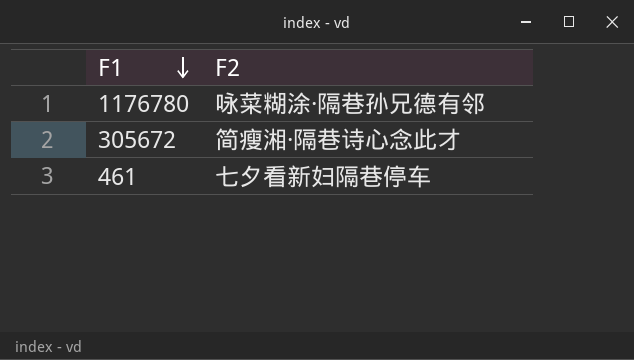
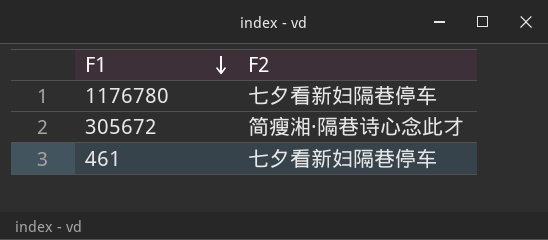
1176780 | F2: 咏菜糊涂·隔巷孙兄德有邻 -> 七夕看新妇隔巷停车

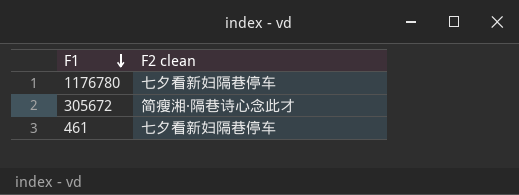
column name: F2 -> F2 clean

